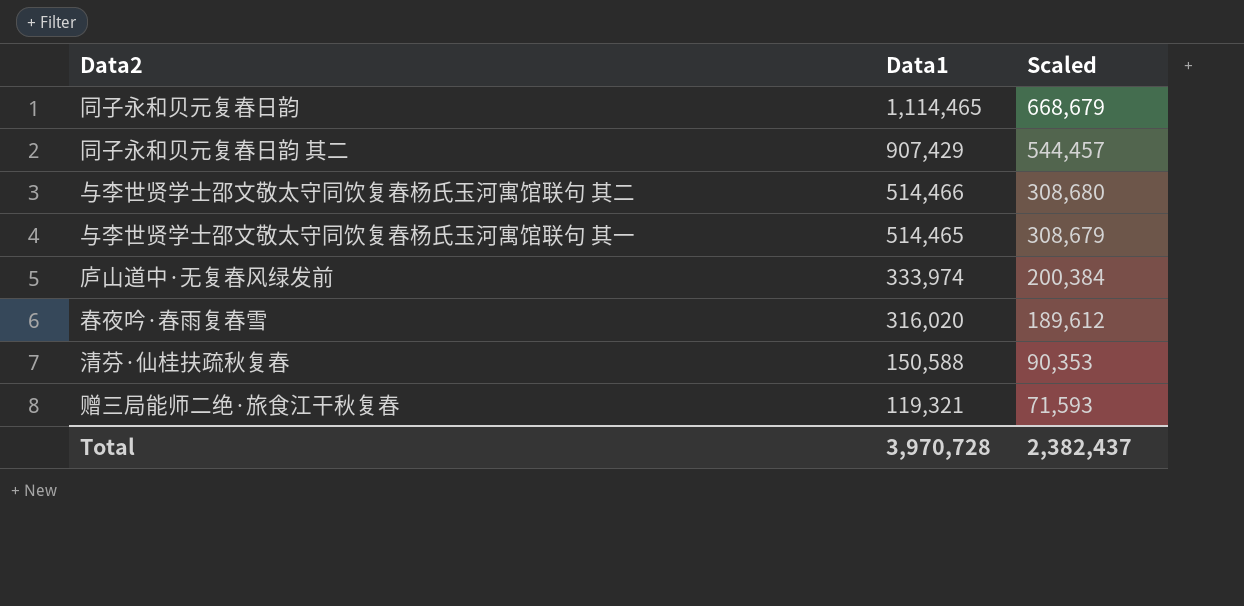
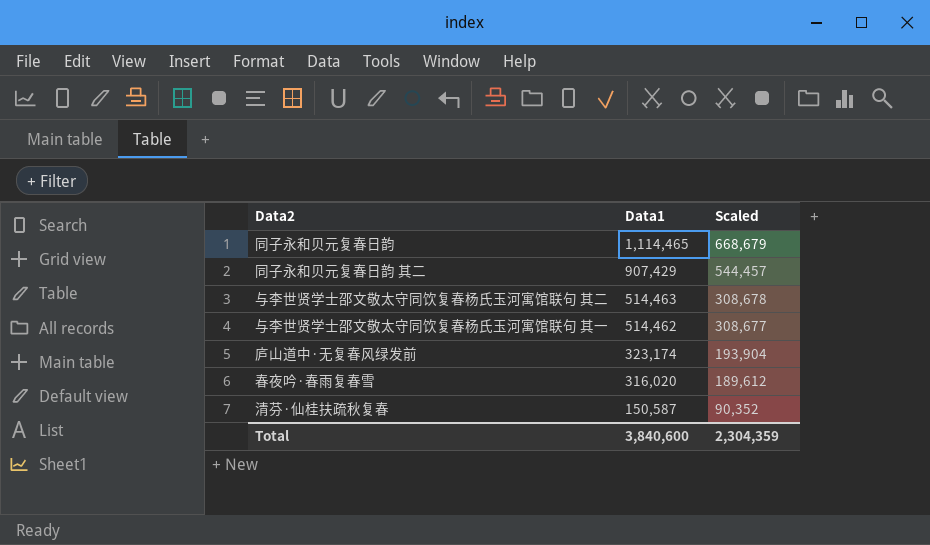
row 赠三局能师二绝·旅食江干秋复春: 119,321 | 71,593 -> none
与李世贤学士邵文敬太守同饮复春杨氏玉河寓馆联句 其二 | Data1: 514,466 -> 514,463
与李世贤学士邵文敬太守同饮复春杨氏玉河寓馆联句 其二 | Scaled: 308,680 -> 308,678
与李世贤学士邵文敬太守同饮复春杨氏玉河寓馆联句 其一 | Data1: 514,465 -> 514,462
与李世贤学士邵文敬太守同饮复春杨氏玉河寓馆联句 其一 | Scaled: 308,679 -> 308,677
庐山道中·无复春风绿发前 | Data1: 333,974 -> 323,174
庐山道中·无复春风绿发前 | Scaled: 200,384 -> 193,904
清芬·仙桂扶疏秋复春 | Data1: 150,588 -> 150,587
清芬·仙桂扶疏秋复春 | Scaled: 90,353 -> 90,352
Total | Data1: 3,970,728 -> 3,840,600
Total | Scaled: 2,382,437 -> 2,304,359

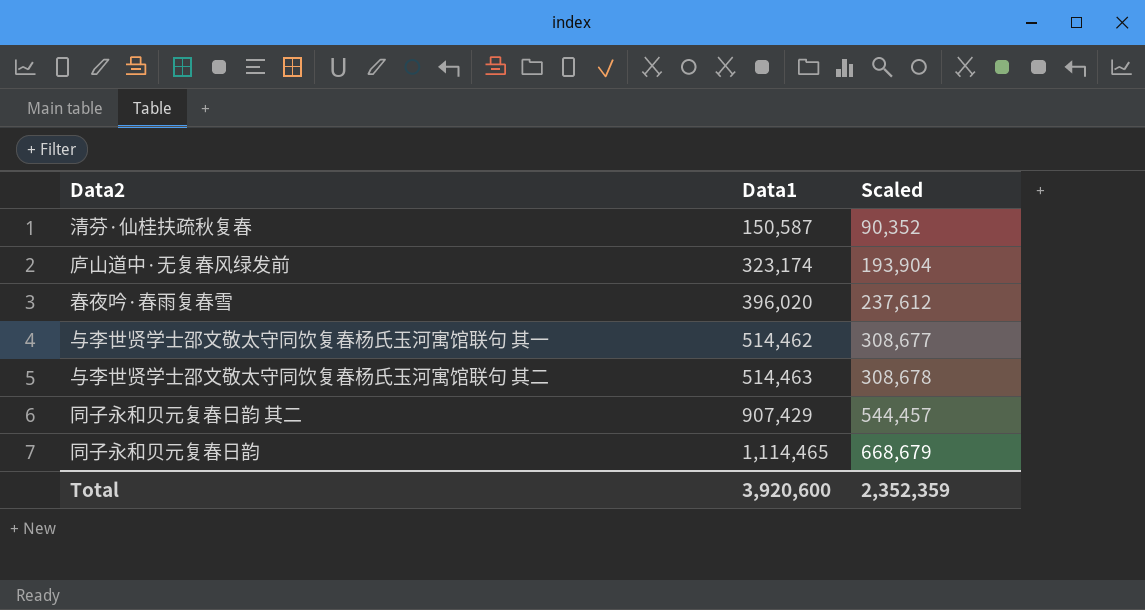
row order: Data1 descending -> Data1 ascending
春夜吟·春雨复春雪 | Data1: 316,020 -> 396,020
春夜吟·春雨复春雪 | Scaled: 189,612 -> 237,612
Total | Data1: 3,840,600 -> 3,920,600
Total | Scaled: 2,304,359 -> 2,352,359

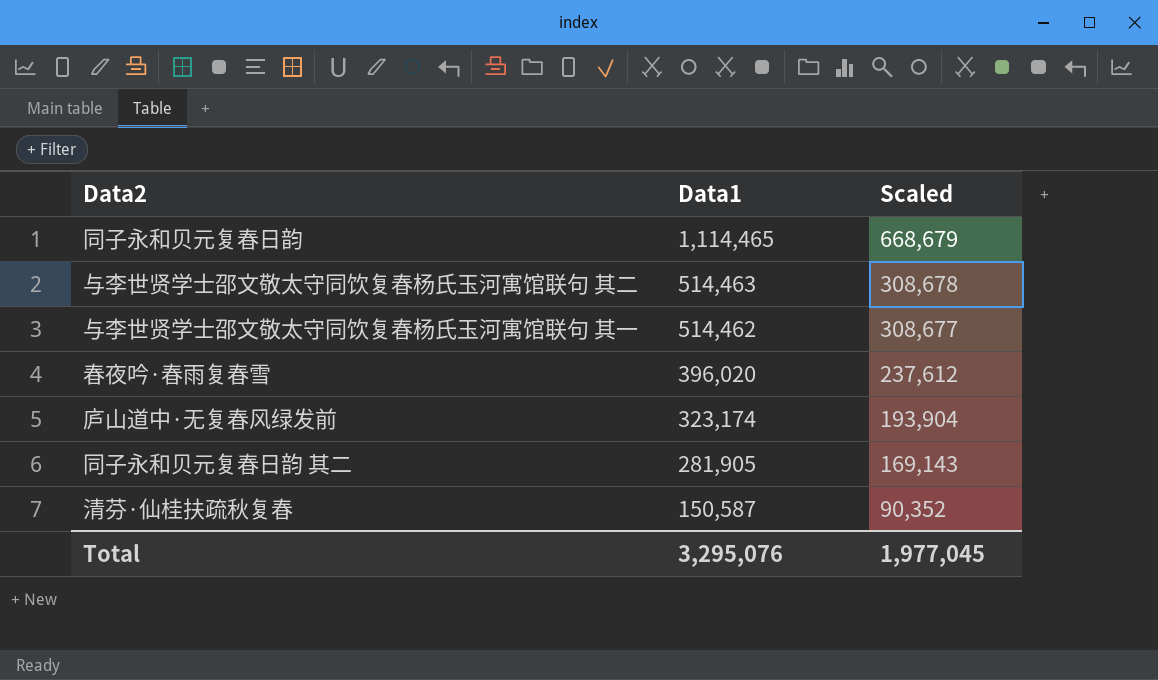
row order: Data1 ascending -> Data1 descending
同子永和贝元复春日韵 其二 | Data1: 907,429 -> 281,905
同子永和贝元复春日韵 其二 | Scaled: 544,457 -> 169,143
Total | Data1: 3,920,600 -> 3,295,076
Total | Scaled: 2,352,359 -> 1,977,045

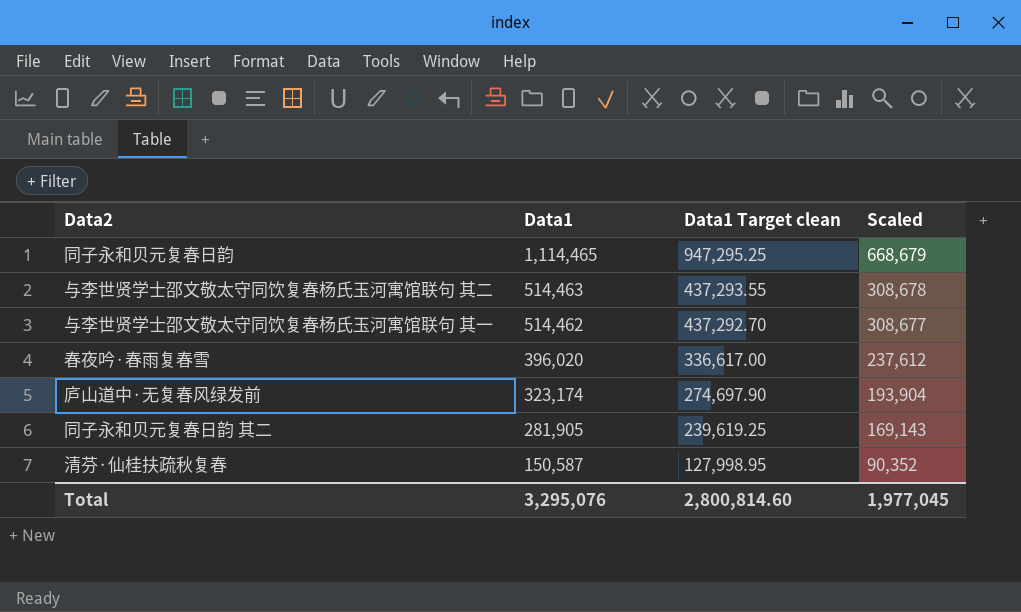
column Data1 Target clean | formula: none -> [Data1] * 0.85

